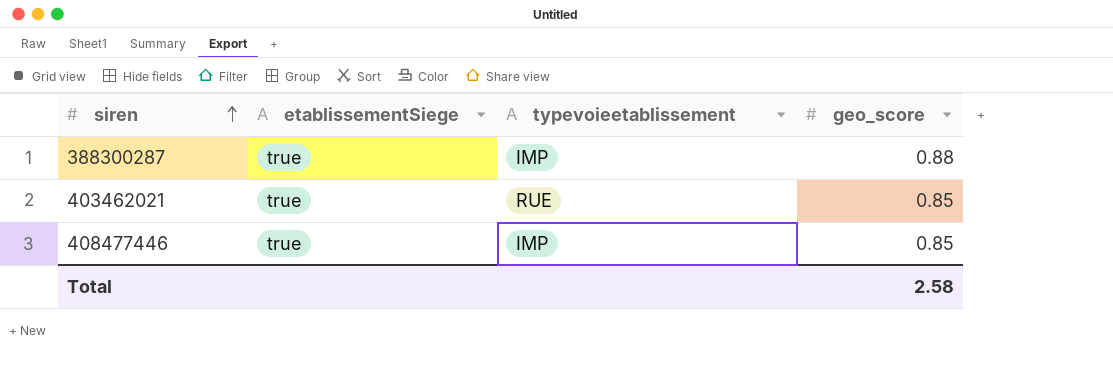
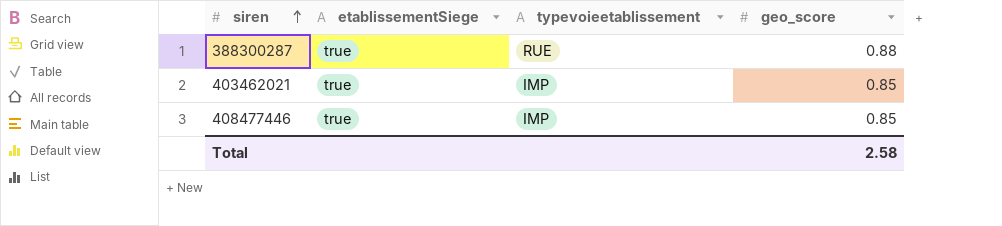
388300287 | typevoieetablissement: IMP -> RUE
403462021 | typevoieetablissement: RUE -> IMP

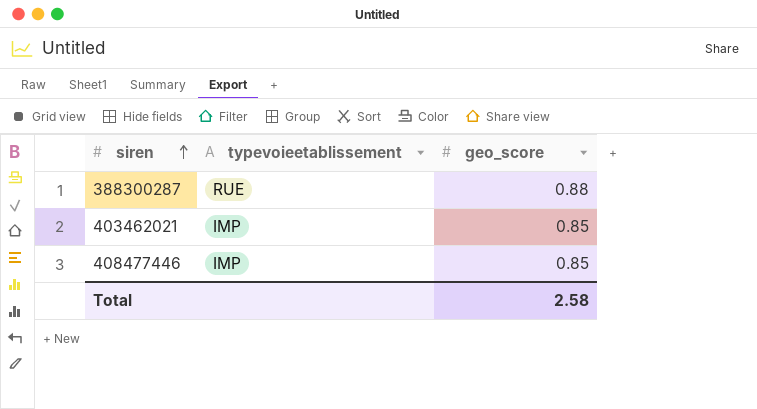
column etablissementSiege | position: 2 -> none

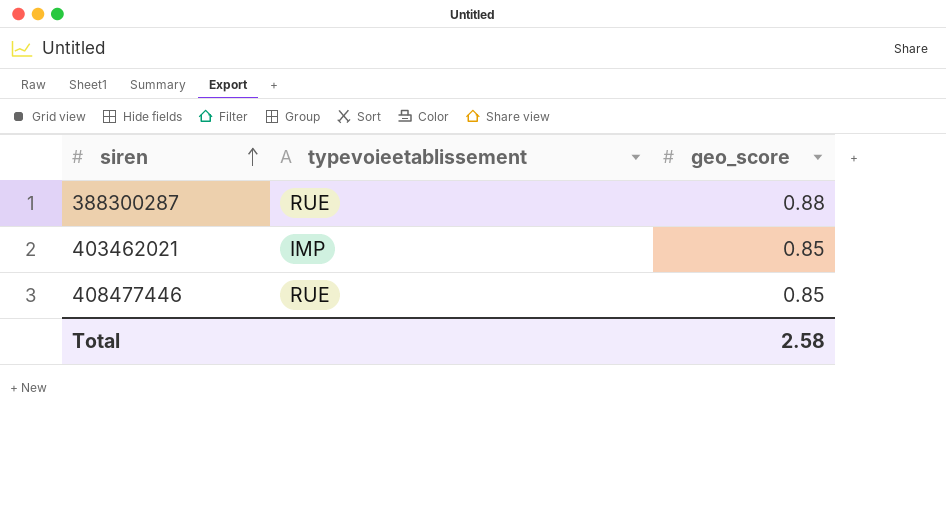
408477446 | typevoieetablissement: IMP -> RUE

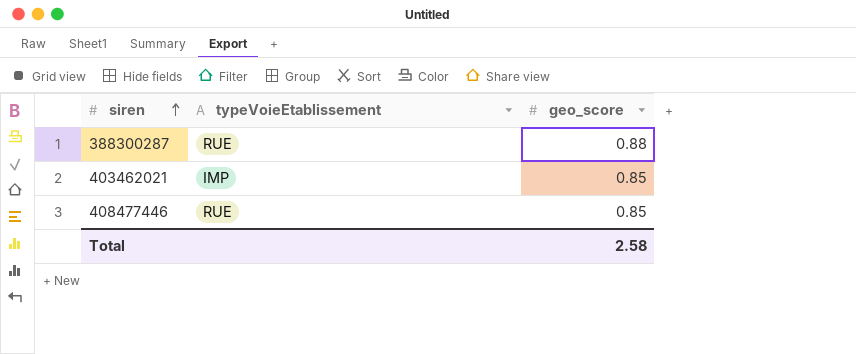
column name: typevoieetablissement -> typeVoieEtablissement

